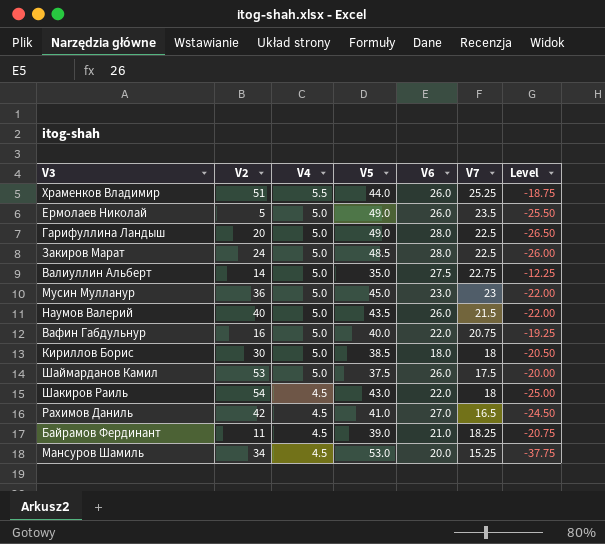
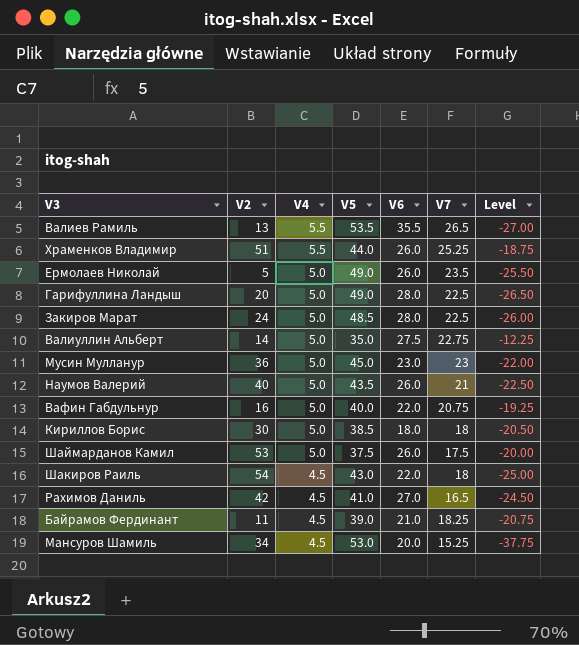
row Валиев Рамиль: none -> 13 | 5.5 | 53.5 | 35.5 | 26.5 | -27.00
Наумов Валерий | V7: 21.5 -> 21
Наумов Валерий | Level: -22.00 -> -22.50

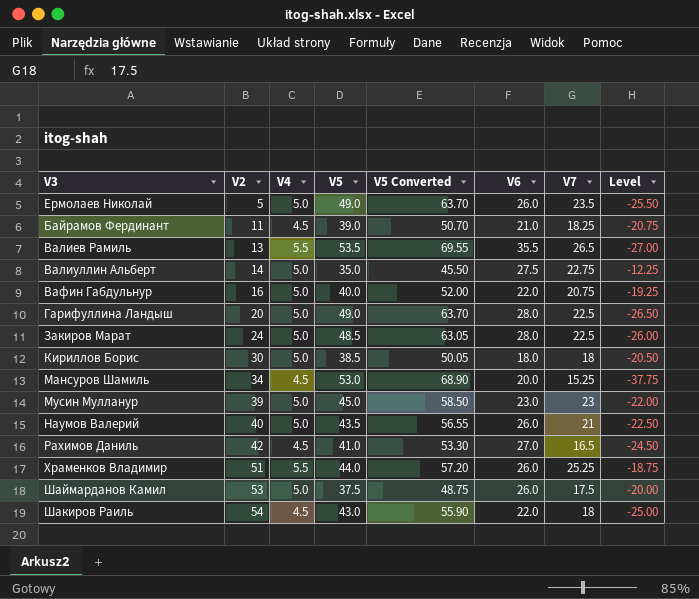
row order: V4 descending -> V2 ascending
column V5 Converted | formula: none -> [V5] * 1.3
Мусин Мулланур | V2: 36 -> 39

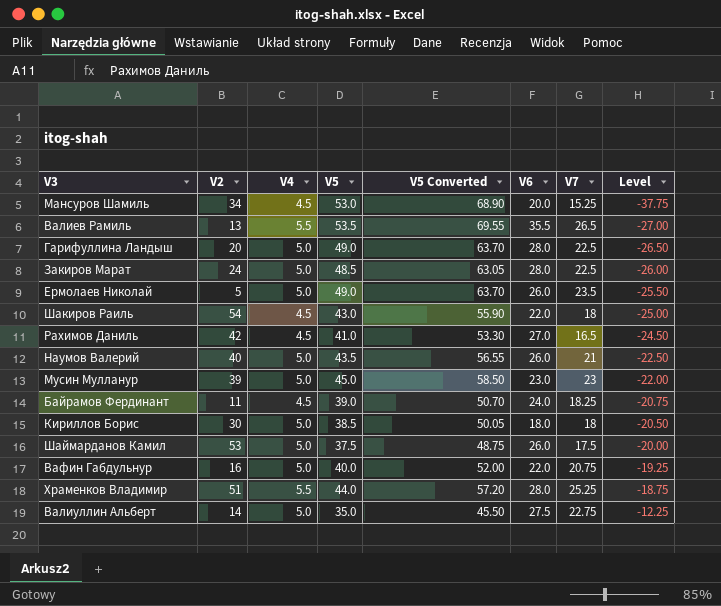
row order: V2 ascending -> Level ascending
Байрамов Фердинант | V6: 21.0 -> 24.0
Храменков Владимир | V6: 26.0 -> 28.0

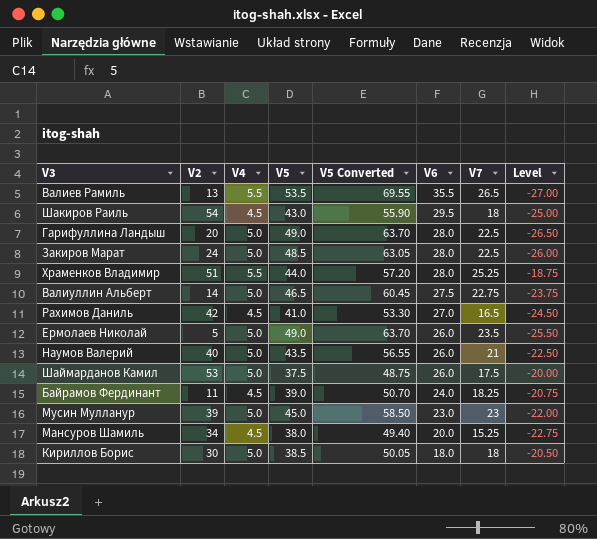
row order: Level ascending -> V6 descending
row Вафин Габдульнур: 16 | 5.0 | 40.0 | 52.00 | 22.0 | 20.75 | -19.25 -> none
Шакиров Раиль | V6: 22.0 -> 29.5
Валиуллин Альберт | V5: 35.0 -> 46.5
Валиуллин Альберт | V5 Converted: 45.50 -> 60.45
Валиуллин Альберт | Level: -12.25 -> -23.75
Мансуров Шамиль | V5: 53.0 -> 38.0
Мансуров Шамиль | V5 Converted: 68.90 -> 49.40
Мансуров Шамиль | Level: -37.75 -> -22.75

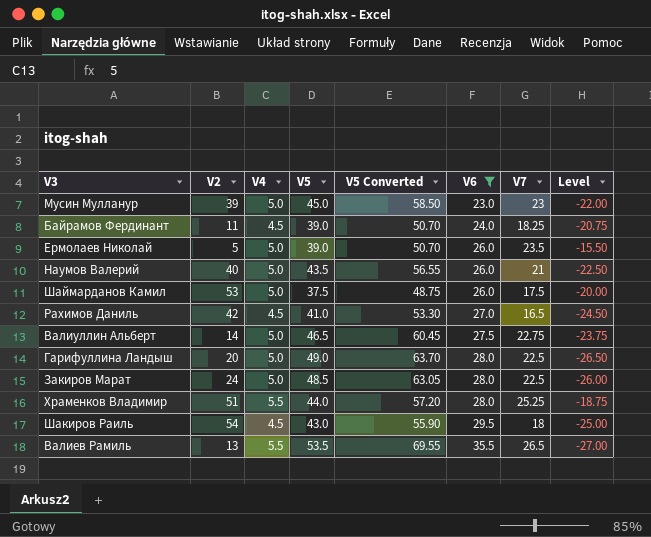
filter: none -> V6 >= 23.0
row order: V6 descending -> V6 ascending
Ермолаев Николай | V5: 49.0 -> 39.0
Ермолаев Николай | V5 Converted: 63.70 -> 50.70
Ермолаев Николай | Level: -25.50 -> -15.50

